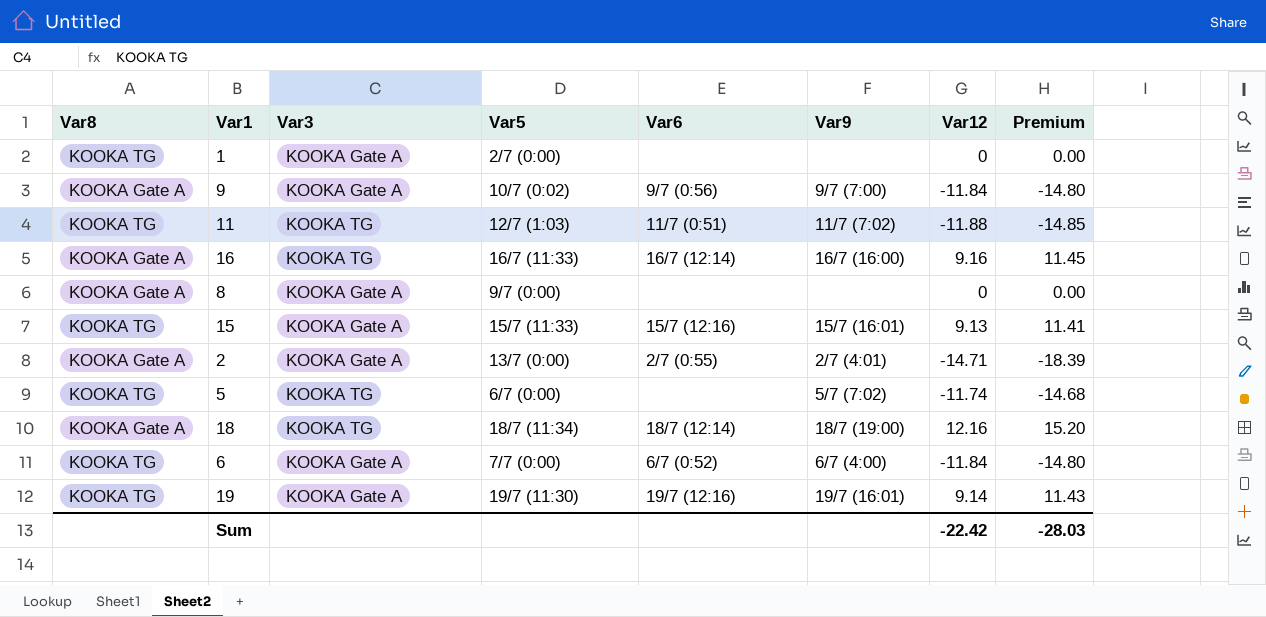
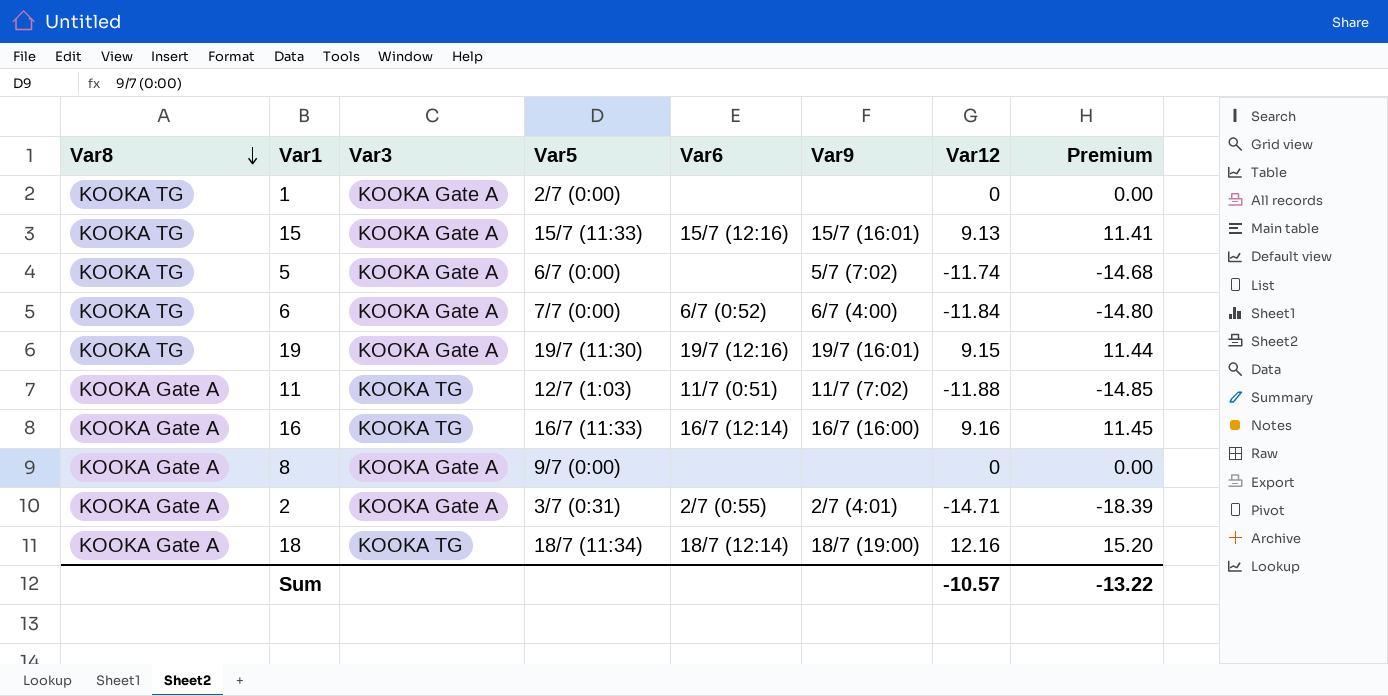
row order: none -> Var8 descending
row 9: KOOKA Gate A | KOOKA Gate A | 10/7 (0:02) | 9/7 (0:56) | 9/7 (7:00) | -11.84 | -14.80 -> none
5 | Var3: KOOKA TG -> KOOKA Gate A
19 | Var12: 9.14 -> 9.15
19 | Premium: 11.43 -> 11.44
11 | Var8: KOOKA TG -> KOOKA Gate A
2 | Var5: 13/7 (0:00) -> 3/7 (0:31)
Sum | Var12: -22.42 -> -10.57
Sum | Premium: -28.03 -> -13.22

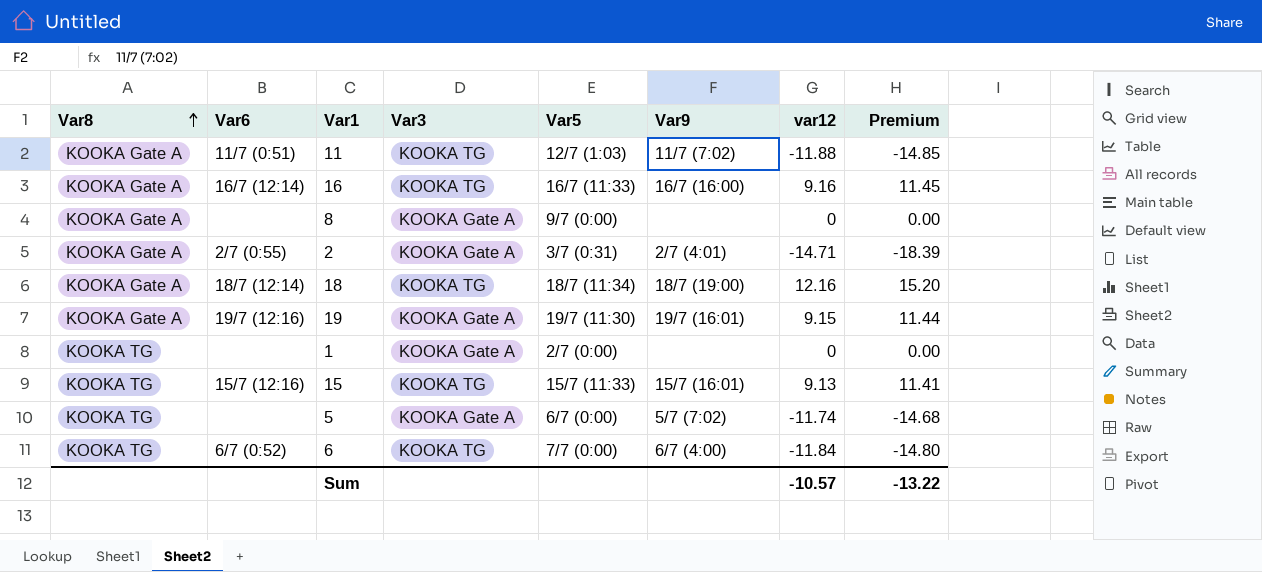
row order: Var8 descending -> Var8 ascending
column Var6 | position: 5 -> 2
column name: Var12 -> var12
19 | Var8: KOOKA TG -> KOOKA Gate A
15 | Var3: KOOKA Gate A -> KOOKA TG
6 | Var3: KOOKA Gate A -> KOOKA TG

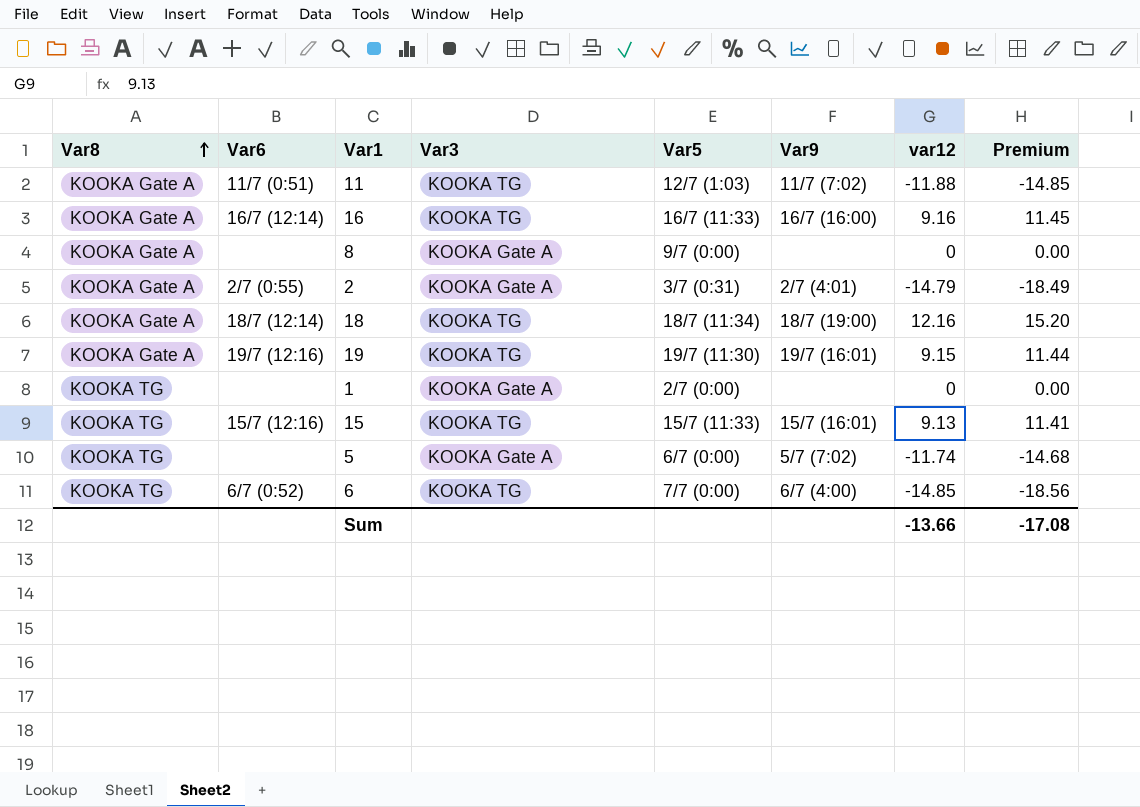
2 | var12: -14.71 -> -14.79
2 | Premium: -18.39 -> -18.49
19 | Var3: KOOKA Gate A -> KOOKA TG
6 | var12: -11.84 -> -14.85
6 | Premium: -14.80 -> -18.56
Sum | var12: -10.57 -> -13.66
Sum | Premium: -13.22 -> -17.08

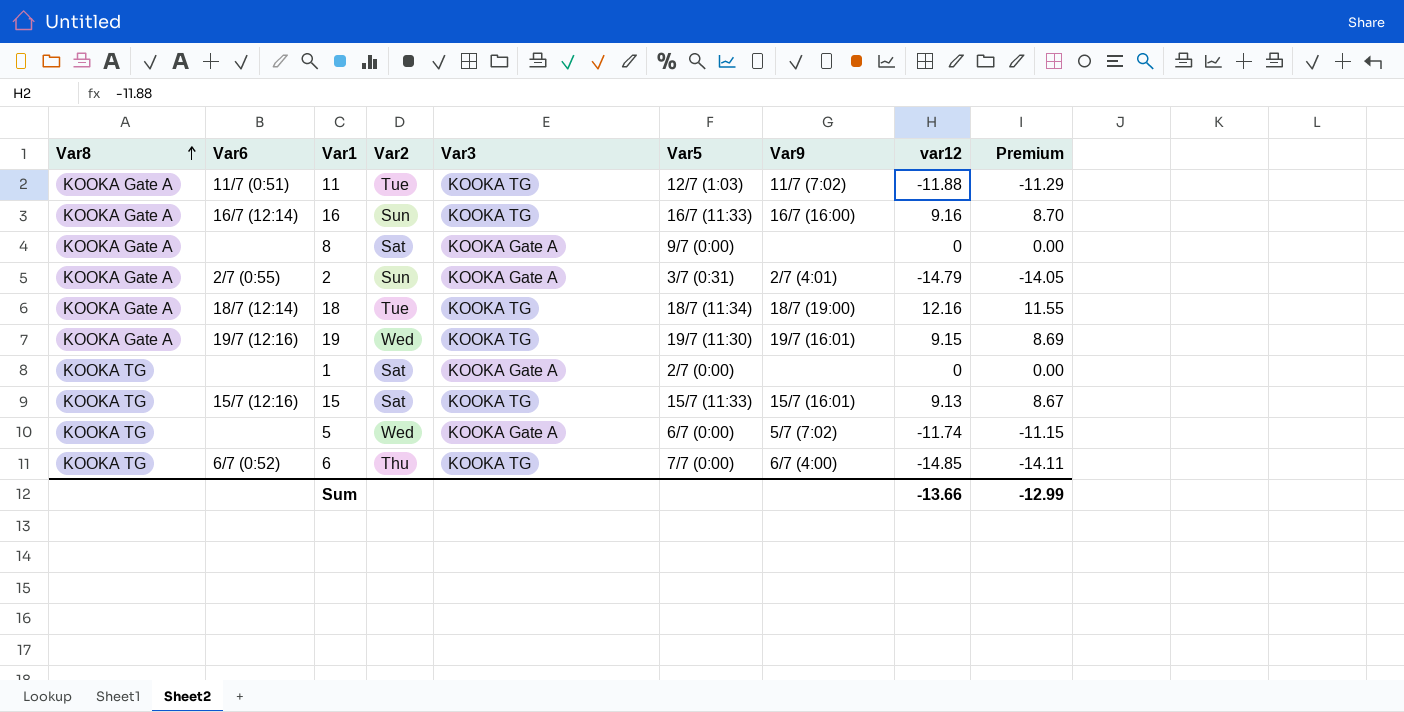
column Var2 | position: none -> 4
column Premium | formula: [var12] * 1.25 -> [var12] * 0.95
Sum | Premium: -17.08 -> -12.99

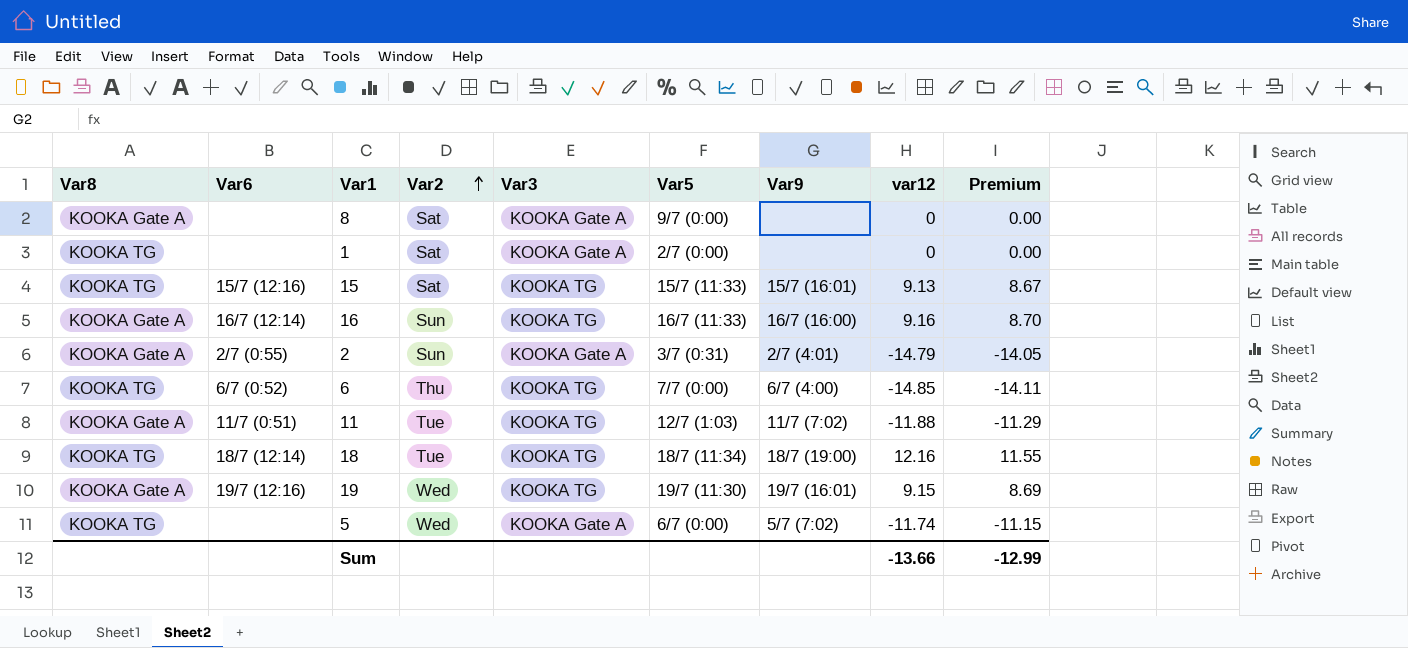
row order: Var8 ascending -> Var2 ascending
18 | Var8: KOOKA Gate A -> KOOKA TG

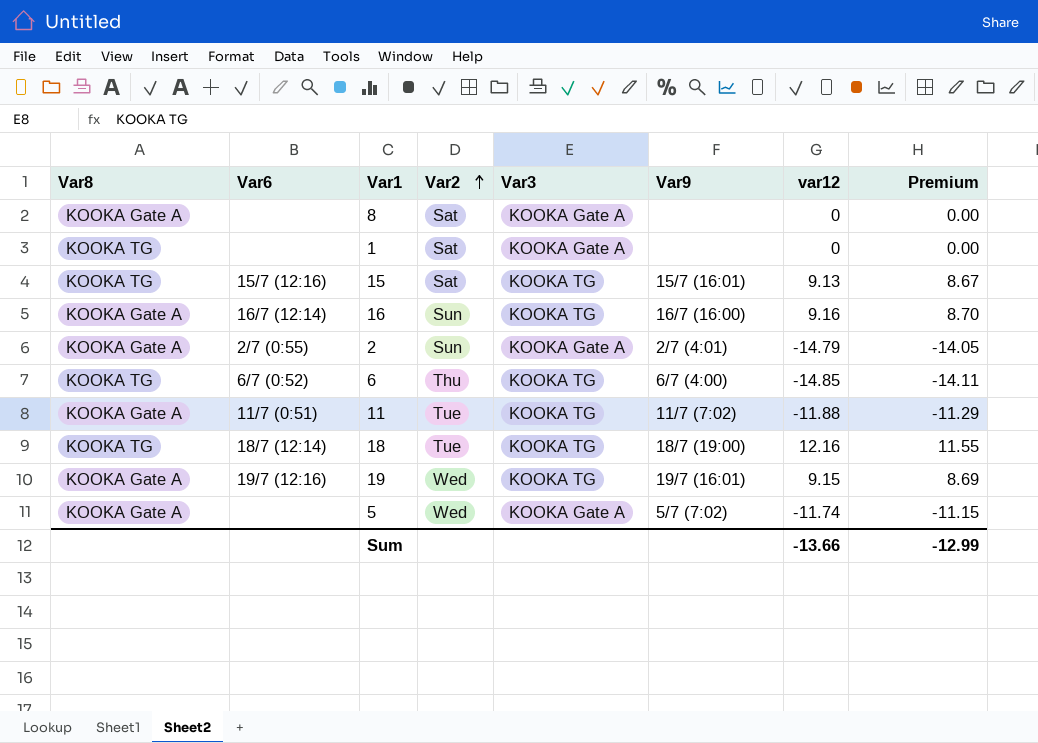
column Var5 | position: 6 -> none
5 | Var8: KOOKA TG -> KOOKA Gate A

